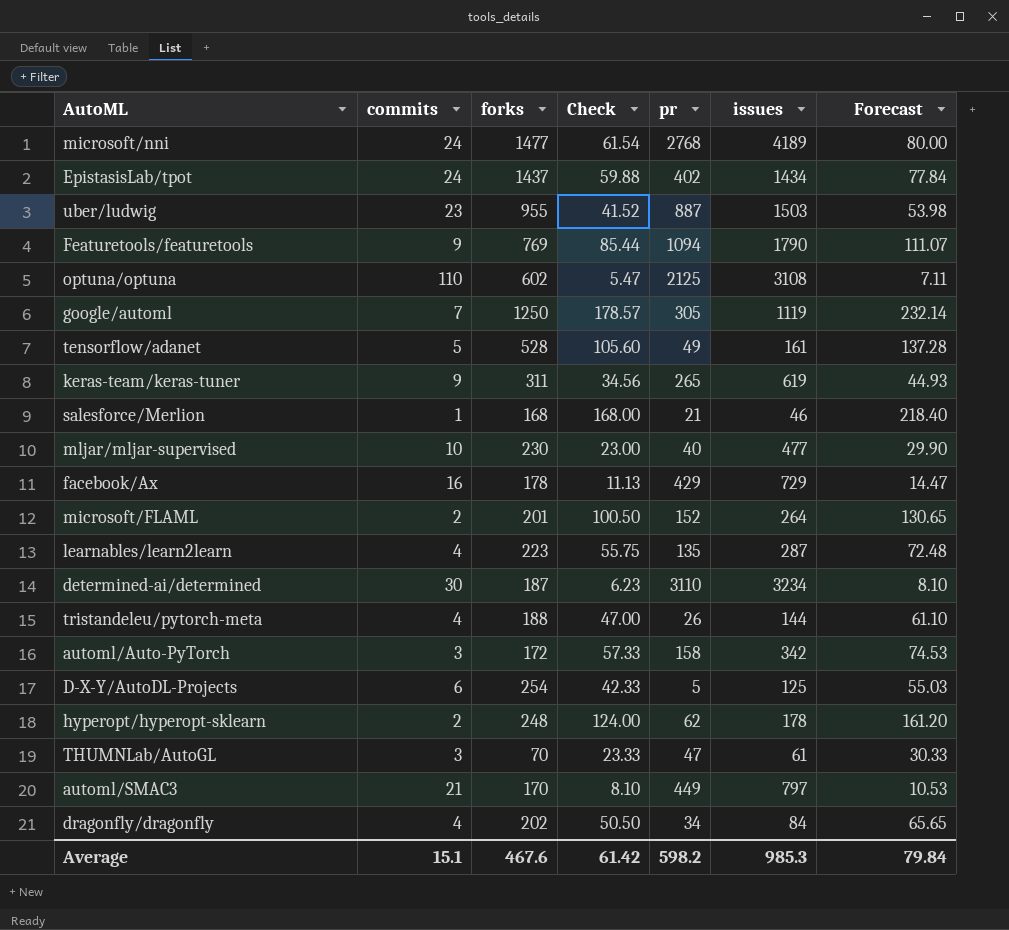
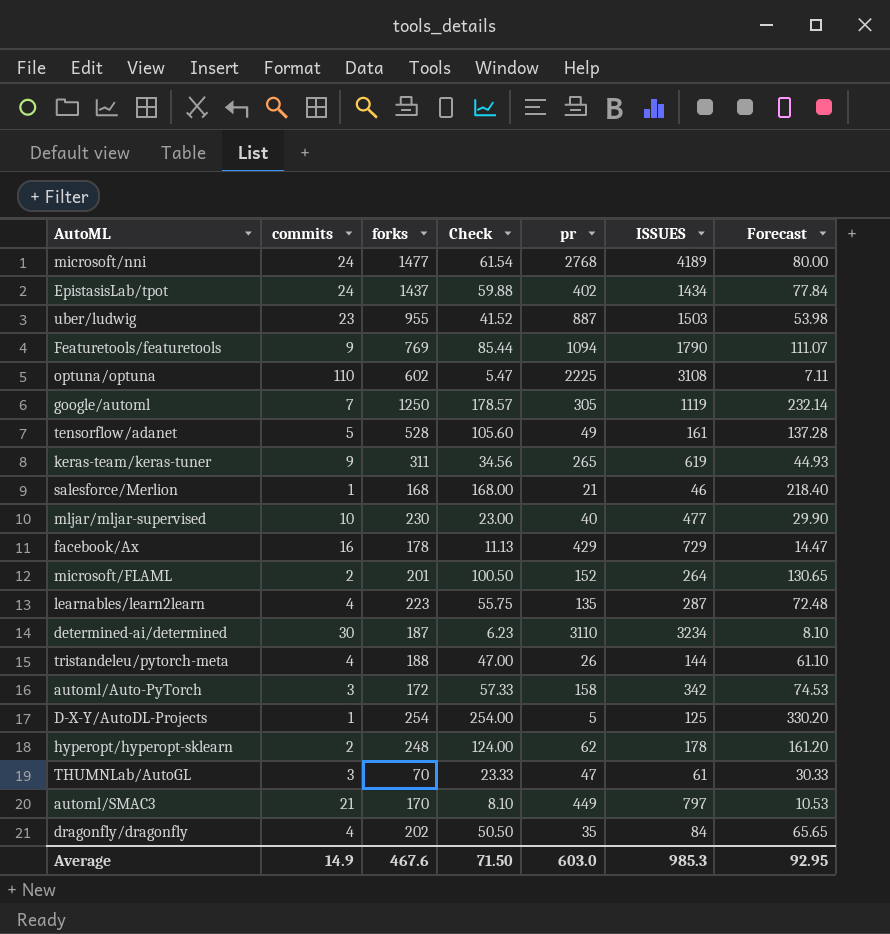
column name: issues -> ISSUES
optuna/optuna | pr: 2125 -> 2225
D-X-Y/AutoDL-Projects | commits: 6 -> 1
D-X-Y/AutoDL-Projects | Check: 42.33 -> 254.00
D-X-Y/AutoDL-Projects | Forecast: 55.03 -> 330.20
dragonfly/dragonfly | pr: 34 -> 35
Average | commits: 15.1 -> 14.9
Average | Check: 61.42 -> 71.50
Average | pr: 598.2 -> 603.0
Average | Forecast: 79.84 -> 92.95

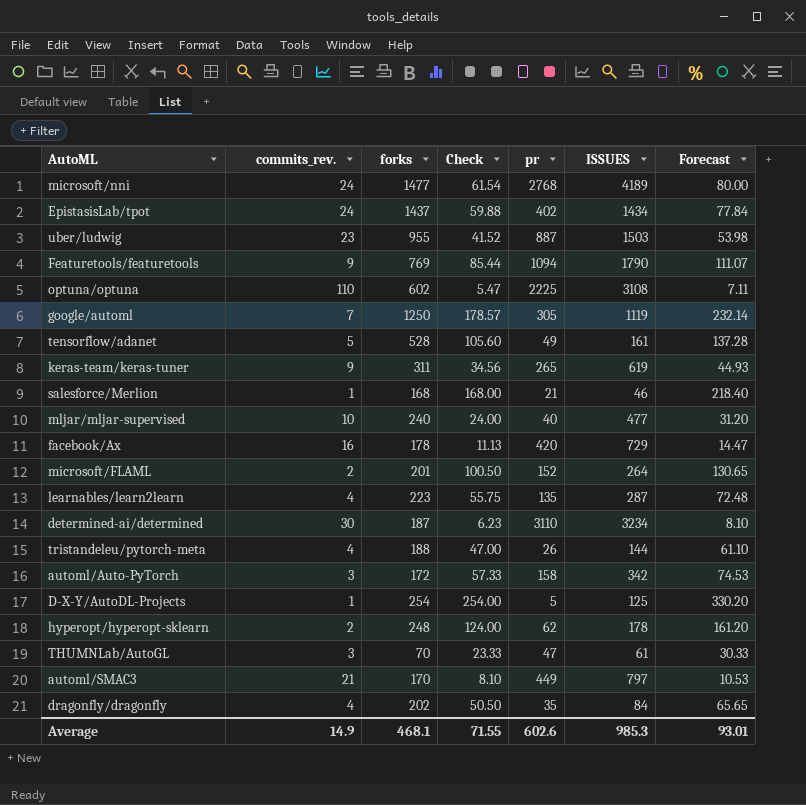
column name: commits -> commits_rev.
mljar/mljar-supervised | forks: 230 -> 240
mljar/mljar-supervised | Check: 23.00 -> 24.00
mljar/mljar-supervised | Forecast: 29.90 -> 31.20
facebook/Ax | pr: 429 -> 420
Average | forks: 467.6 -> 468.1
Average | Check: 71.50 -> 71.55
Average | pr: 603.0 -> 602.6
Average | Forecast: 92.95 -> 93.01

